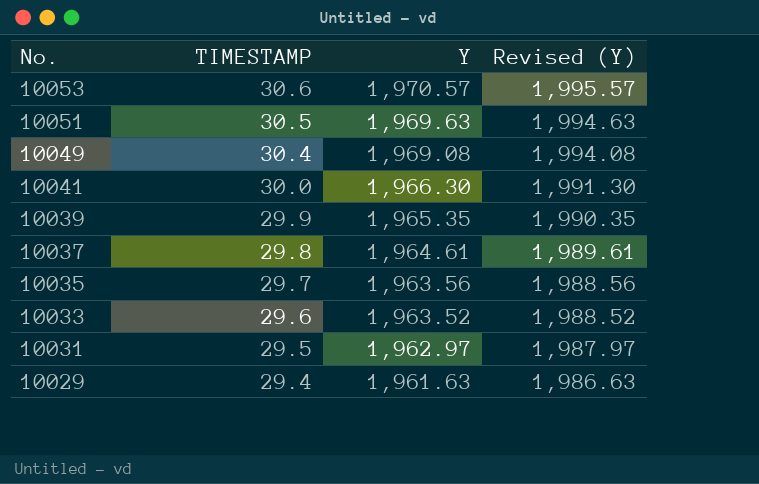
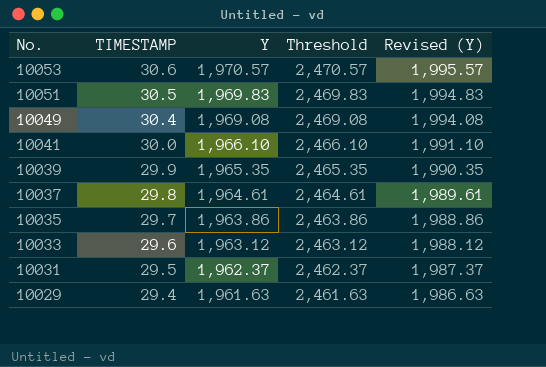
column Threshold | formula: none -> [Y] + 500
10051 | Y: 1,969.63 -> 1,969.83
10051 | Revised (Y): 1,994.63 -> 1,994.83
10041 | Y: 1,966.30 -> 1,966.10
10041 | Revised (Y): 1,991.30 -> 1,991.10
10035 | Y: 1,963.56 -> 1,963.86
10035 | Revised (Y): 1,988.56 -> 1,988.86
10033 | Y: 1,963.52 -> 1,963.12
10033 | Revised (Y): 1,988.52 -> 1,988.12
10031 | Y: 1,962.97 -> 1,962.37
10031 | Revised (Y): 1,987.97 -> 1,987.37

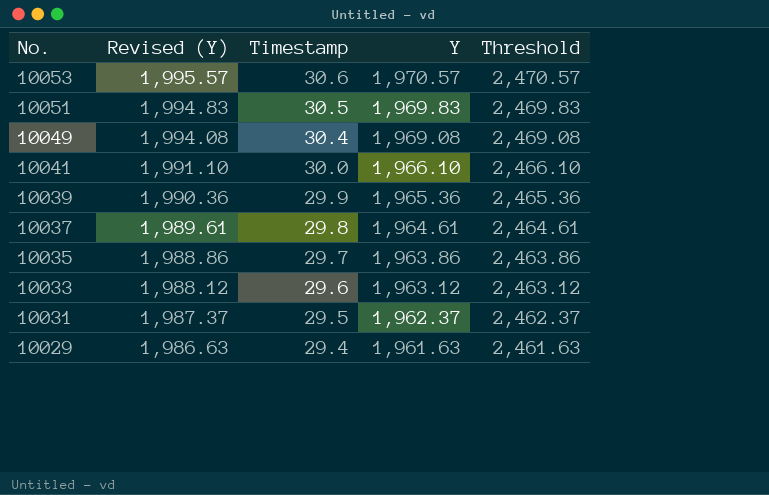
column Revised (Y) | position: 5 -> 2
column name: TIMESTAMP -> Timestamp
10039 | Revised (Y): 1,990.35 -> 1,990.36
10039 | Y: 1,965.35 -> 1,965.36
10039 | Threshold: 2,465.35 -> 2,465.36

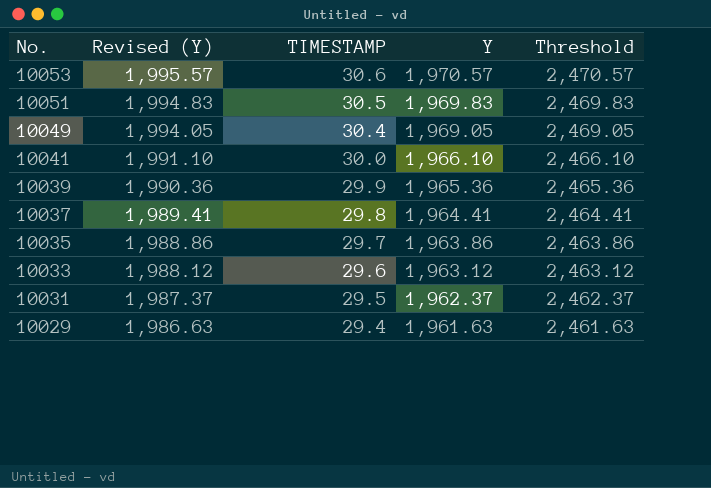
column name: Timestamp -> TIMESTAMP
10049 | Revised (Y): 1,994.08 -> 1,994.05
10049 | Y: 1,969.08 -> 1,969.05
10049 | Threshold: 2,469.08 -> 2,469.05
10037 | Revised (Y): 1,989.61 -> 1,989.41
10037 | Y: 1,964.61 -> 1,964.41
10037 | Threshold: 2,464.61 -> 2,464.41

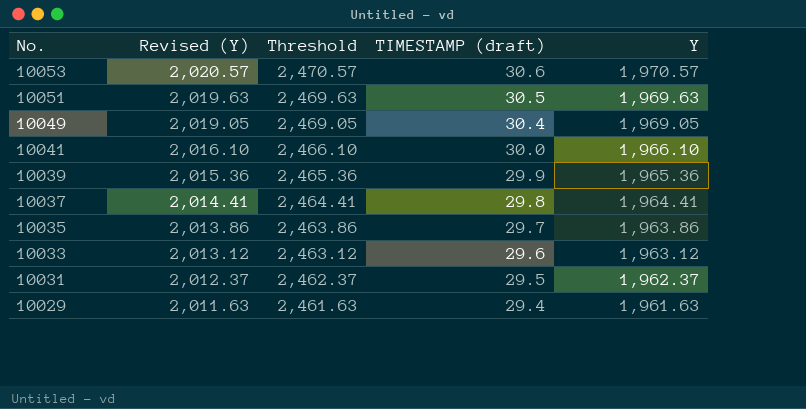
column Revised (Y) | formula: [Y] + 25 -> [Y] + 50
column Threshold | position: 5 -> 3
column name: TIMESTAMP -> TIMESTAMP (draft)
10051 | Threshold: 2,469.83 -> 2,469.63
10051 | Y: 1,969.83 -> 1,969.63

